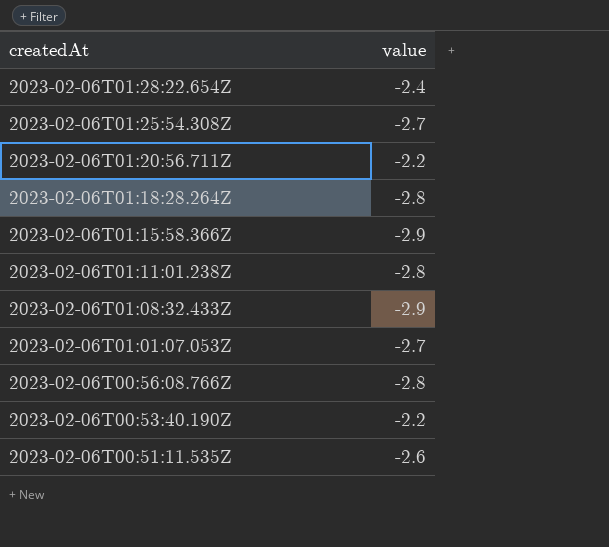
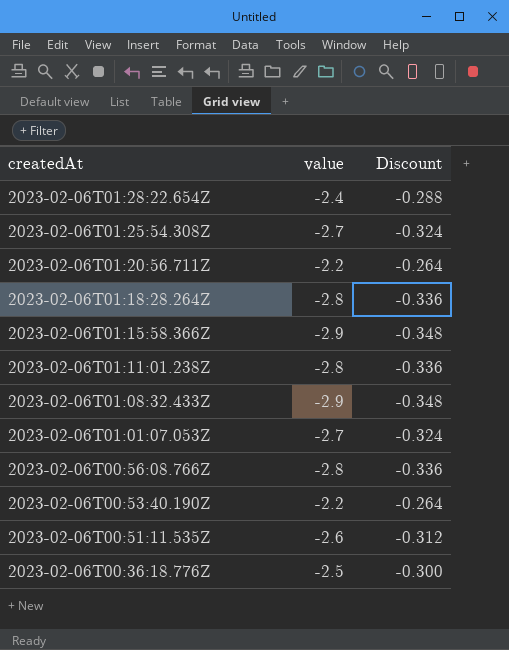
column Discount | formula: none -> [value] * 0.12
row 2023-02-06T00:36:18.776Z: none -> -2.5 | -0.300

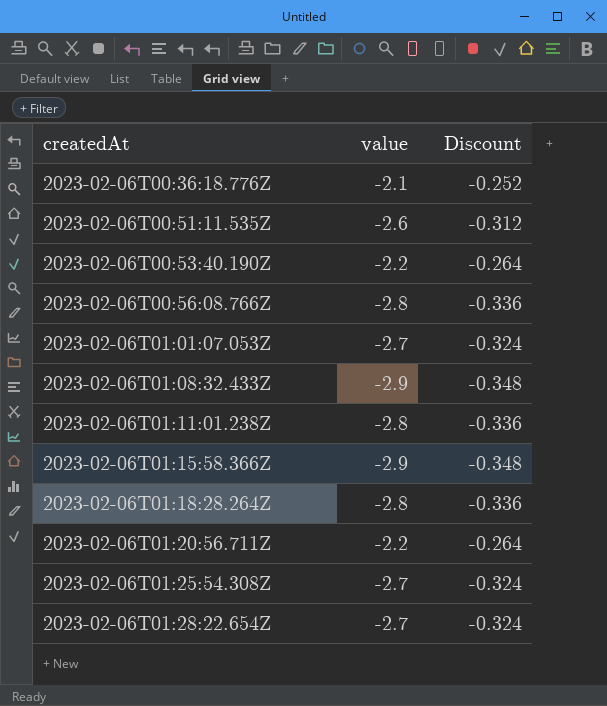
row order: createdAt descending -> createdAt ascending
2023-02-06T00:36:18.776Z | value: -2.5 -> -2.1
2023-02-06T00:36:18.776Z | Discount: -0.300 -> -0.252
2023-02-06T01:28:22.654Z | value: -2.4 -> -2.7
2023-02-06T01:28:22.654Z | Discount: -0.288 -> -0.324

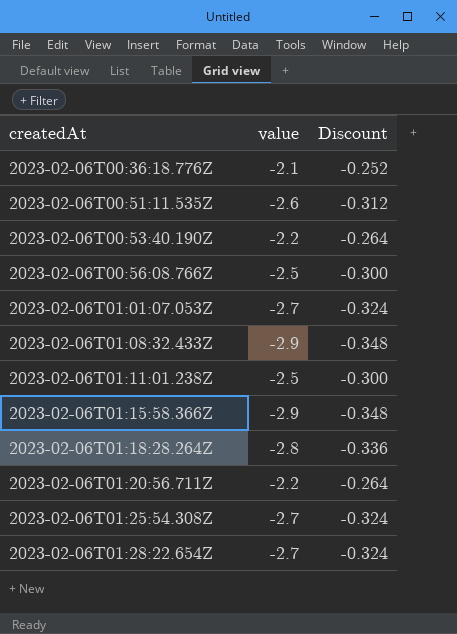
2023-02-06T00:56:08.766Z | value: -2.8 -> -2.5
2023-02-06T00:56:08.766Z | Discount: -0.336 -> -0.300
2023-02-06T01:11:01.238Z | value: -2.8 -> -2.5
2023-02-06T01:11:01.238Z | Discount: -0.336 -> -0.300

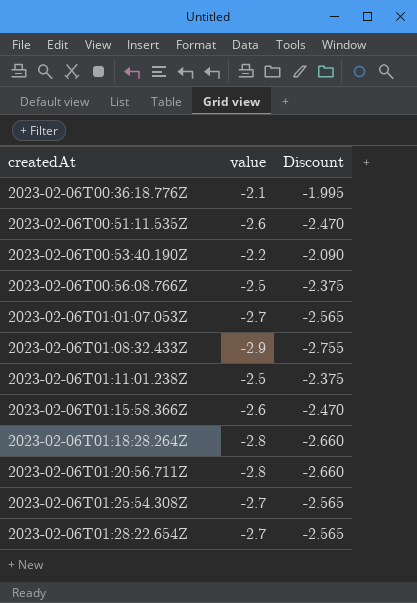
column Discount | formula: [value] * 0.12 -> [value] * 0.95
2023-02-06T01:15:58.366Z | value: -2.9 -> -2.6
2023-02-06T01:20:56.711Z | value: -2.2 -> -2.8

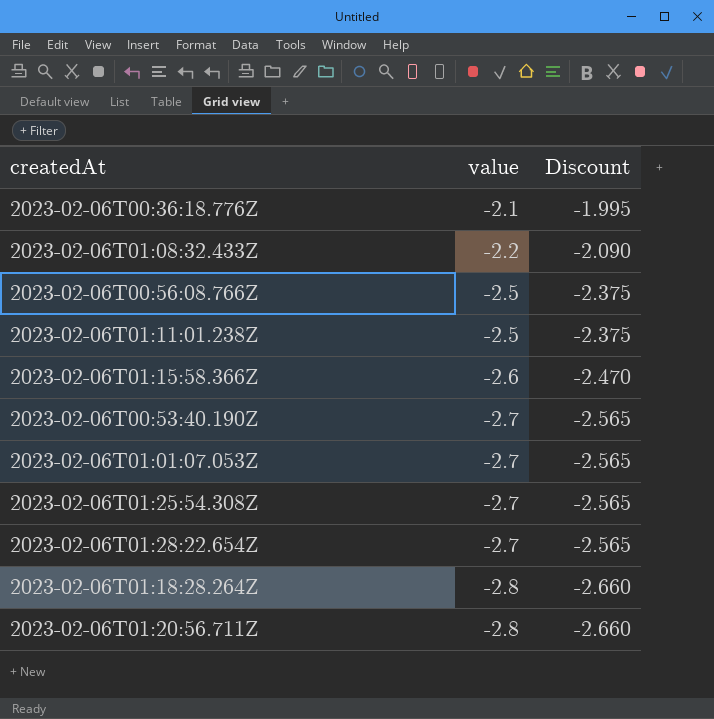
row order: createdAt ascending -> value descending
row 2023-02-06T00:51:11.535Z: -2.6 | -2.470 -> none
2023-02-06T01:08:32.433Z | value: -2.9 -> -2.2
2023-02-06T01:08:32.433Z | Discount: -2.755 -> -2.090
2023-02-06T00:53:40.190Z | value: -2.2 -> -2.7
2023-02-06T00:53:40.190Z | Discount: -2.090 -> -2.565

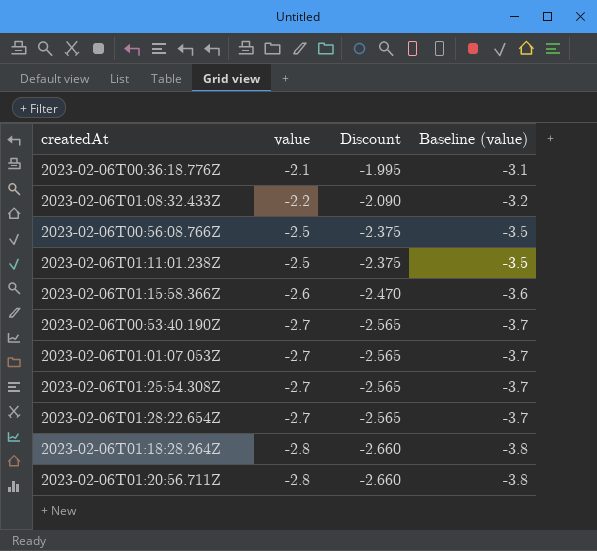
column Baseline (value) | formula: none -> [value] - 1

